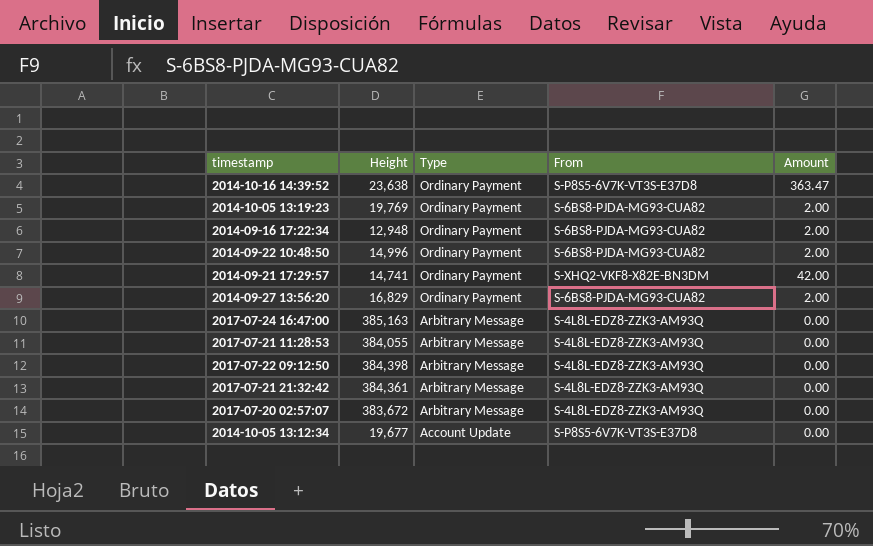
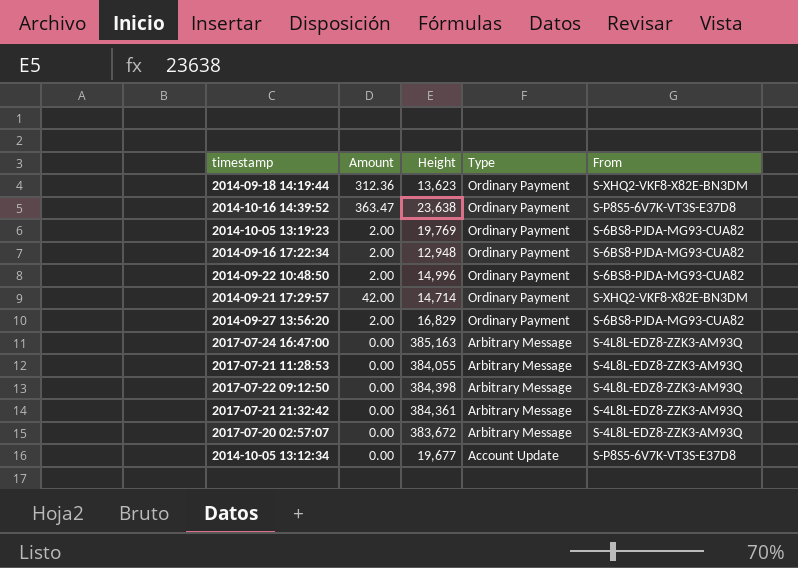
column Amount | position: 5 -> 2
row 2014-09-18 14:19:44: none -> 312.36 | 13,623 | Ordinary Payment | S-XHQ2-VKF8-X82E-BN3DM
2014-09-21 17:29:57 | Height: 14,741 -> 14,714

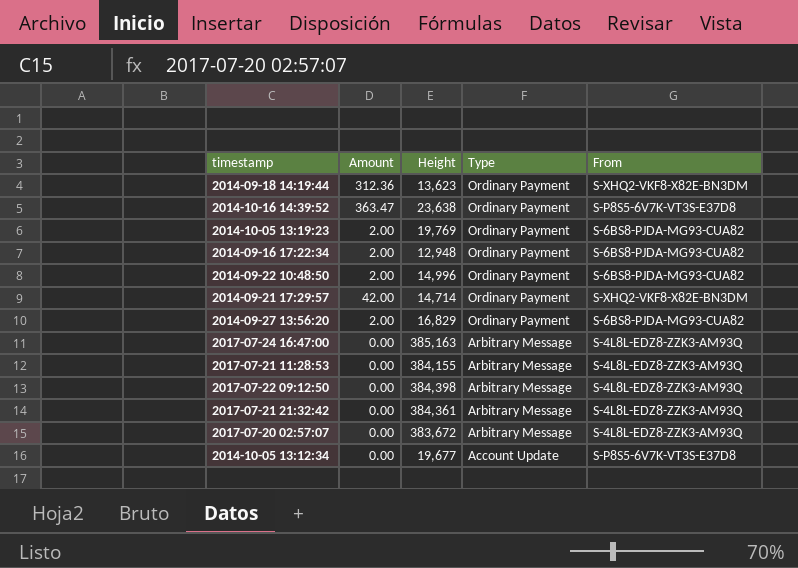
2017-07-21 11:28:53 | Height: 384,055 -> 384,155

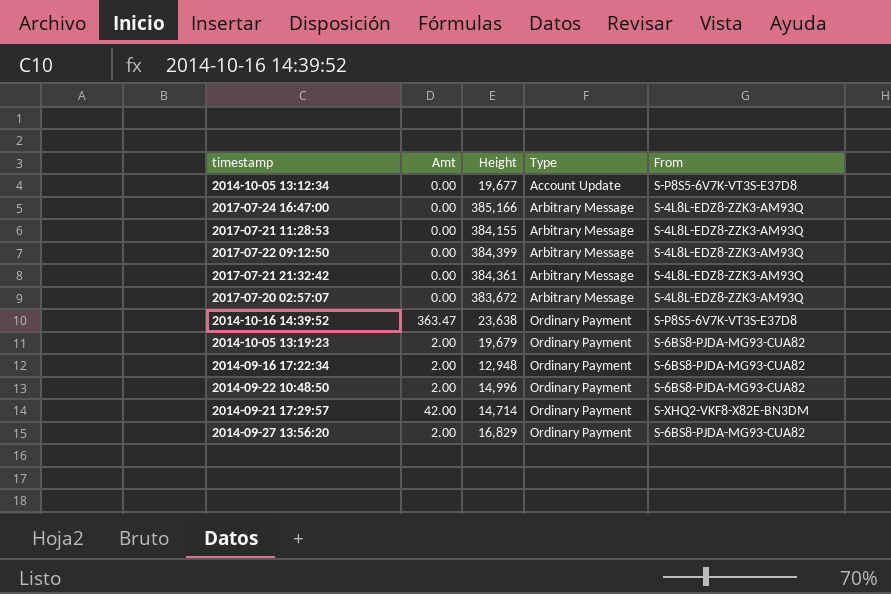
row order: Type descending -> Type ascending
column name: Amount -> Amt
row 2014-09-18 14:19:44: 312.36 | 13,623 | Ordinary Payment | S-XHQ2-VKF8-X82E-BN3DM -> none
2017-07-24 16:47:00 | Height: 385,163 -> 385,166
2017-07-22 09:12:50 | Height: 384,398 -> 384,399
2014-10-05 13:19:23 | Height: 19,769 -> 19,679

